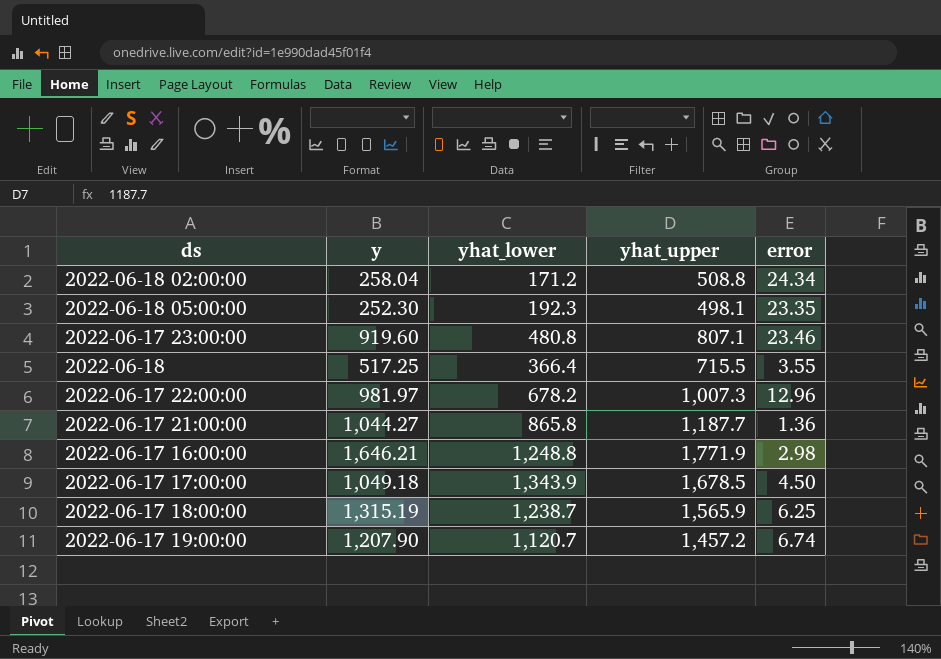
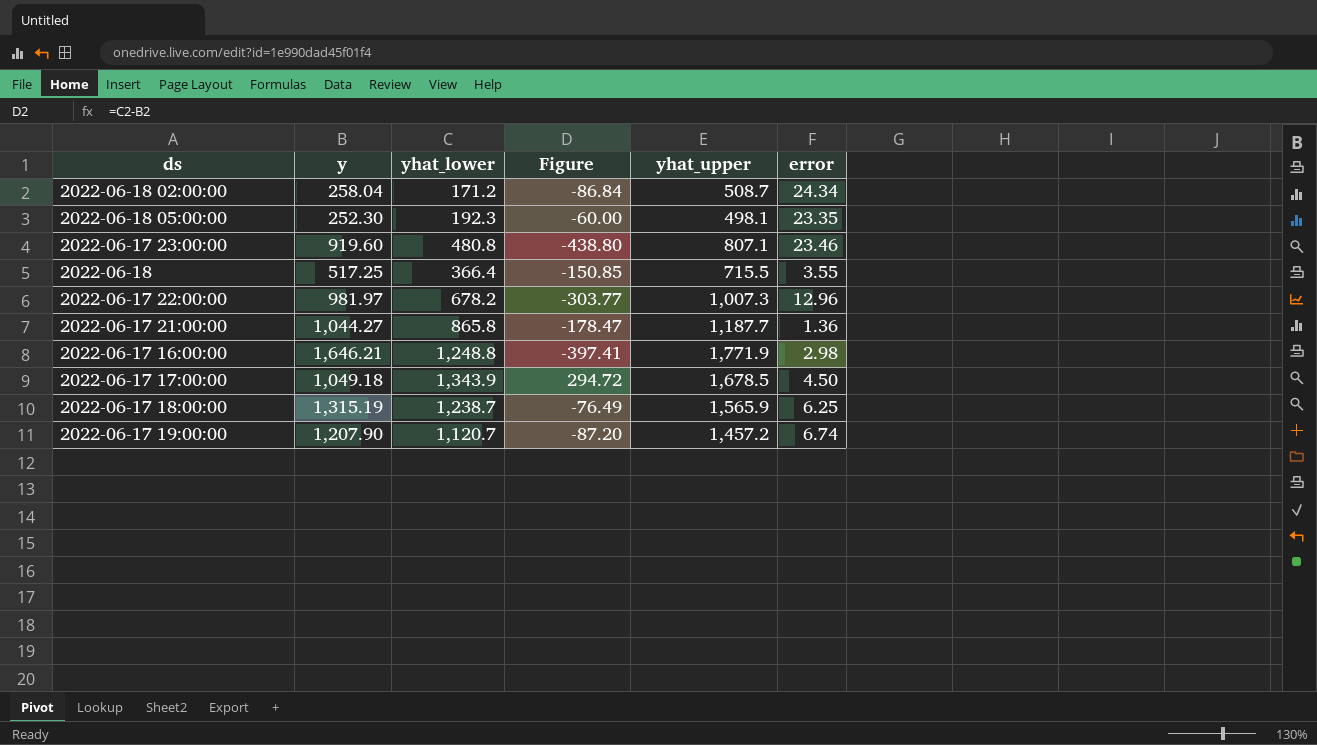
column Figure | formula: none -> [yhat_lower] - [y]
2022-06-18 02:00:00 | yhat_upper: 508.8 -> 508.7

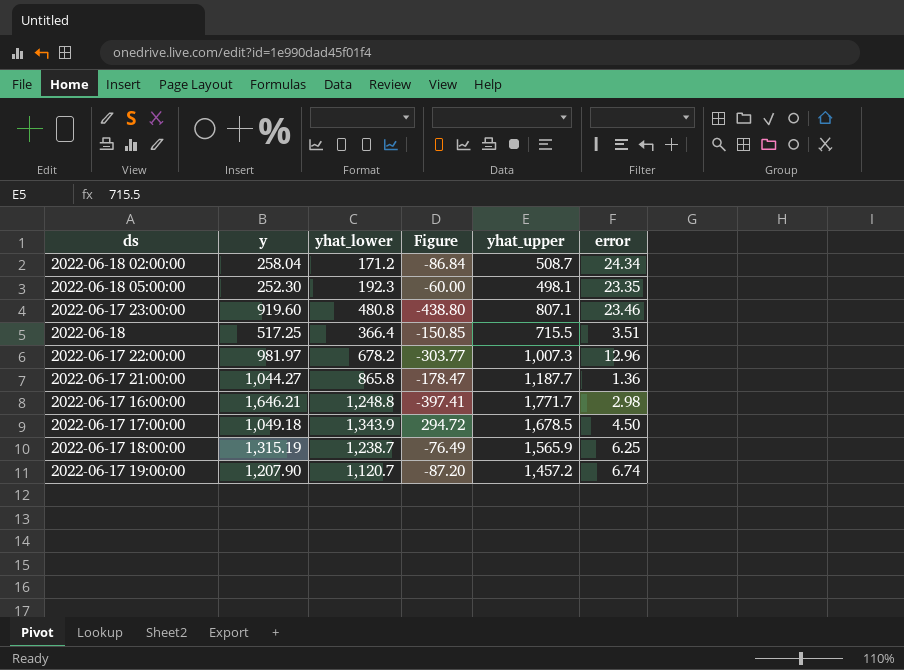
2022-06-18 | error: 3.55 -> 3.51
2022-06-17 16:00:00 | yhat_upper: 1,771.9 -> 1,771.7

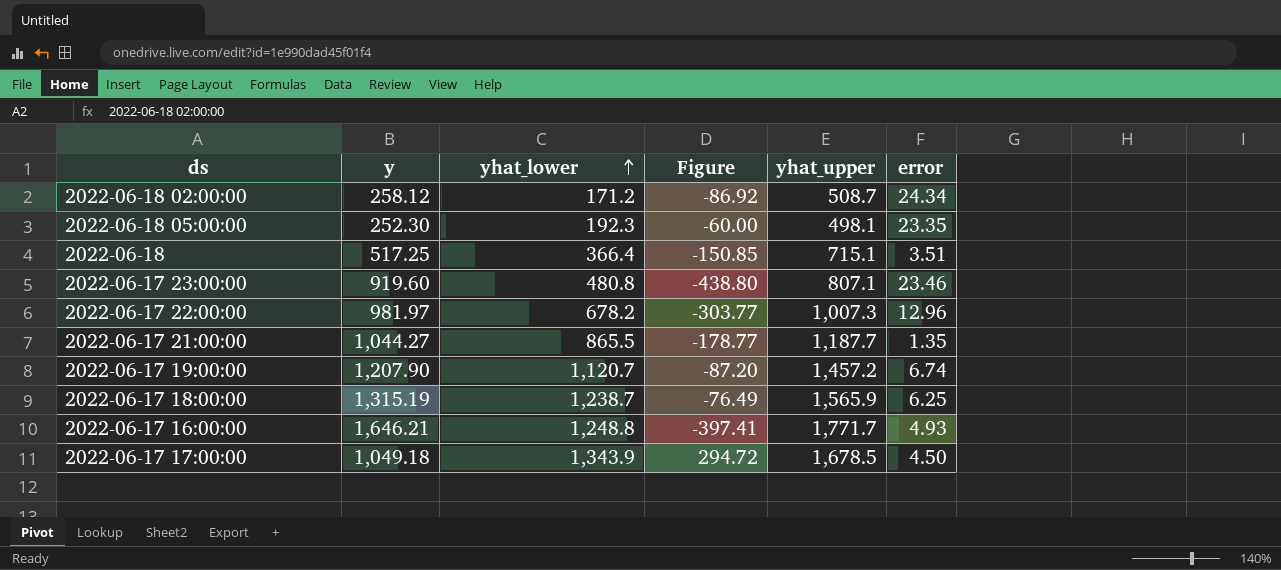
row order: none -> yhat_lower ascending
2022-06-18 02:00:00 | y: 258.04 -> 258.12
2022-06-18 02:00:00 | Figure: -86.84 -> -86.92
2022-06-18 | yhat_upper: 715.5 -> 715.1
2022-06-17 21:00:00 | yhat_lower: 865.8 -> 865.5
2022-06-17 21:00:00 | Figure: -178.47 -> -178.77
2022-06-17 21:00:00 | error: 1.36 -> 1.35
2022-06-17 16:00:00 | error: 2.98 -> 4.93

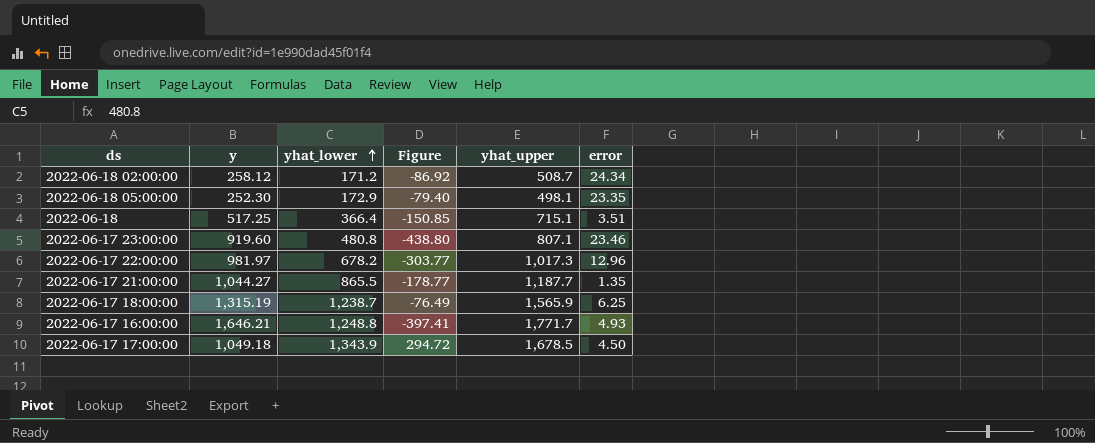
row 2022-06-17 19:00:00: 1,207.90 | 1,120.7 | -87.20 | 1,457.2 | 6.74 -> none
2022-06-18 05:00:00 | yhat_lower: 192.3 -> 172.9
2022-06-18 05:00:00 | Figure: -60.00 -> -79.40
2022-06-17 22:00:00 | yhat_upper: 1,007.3 -> 1,017.3

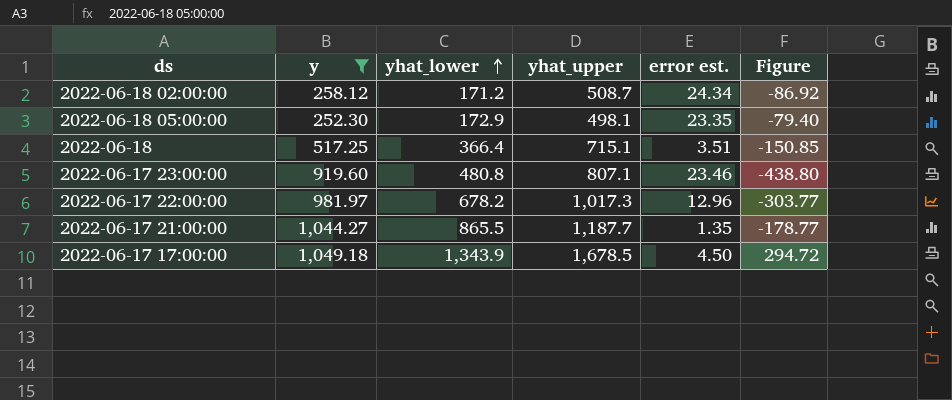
filter: none -> y <= 1,049.18
column name: error -> error est.
column Figure | position: 4 -> 6

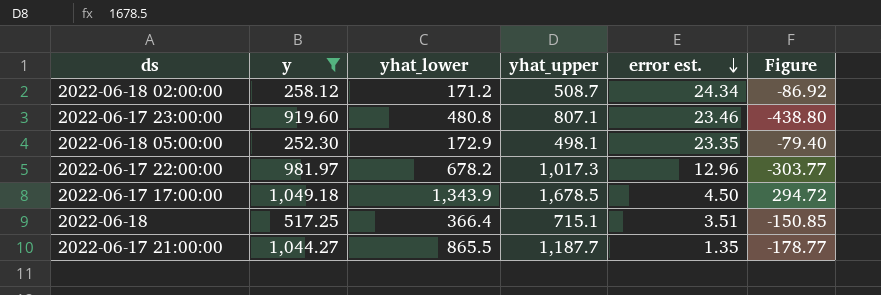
row order: yhat_lower ascending -> error est. descending

